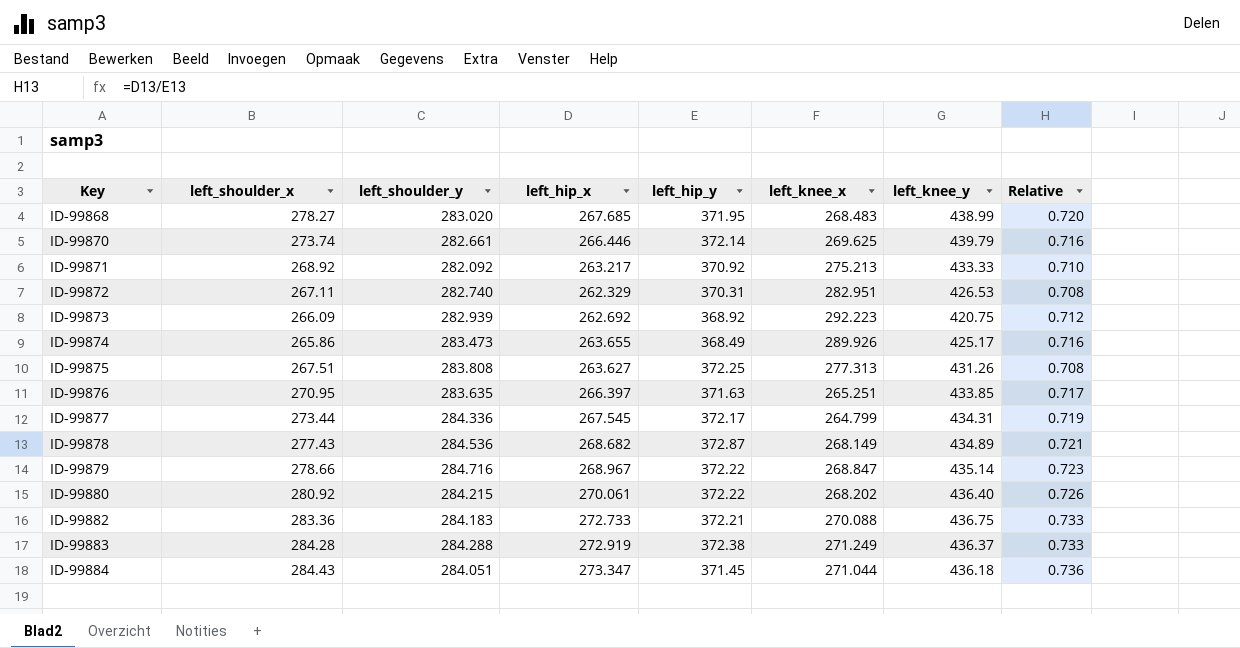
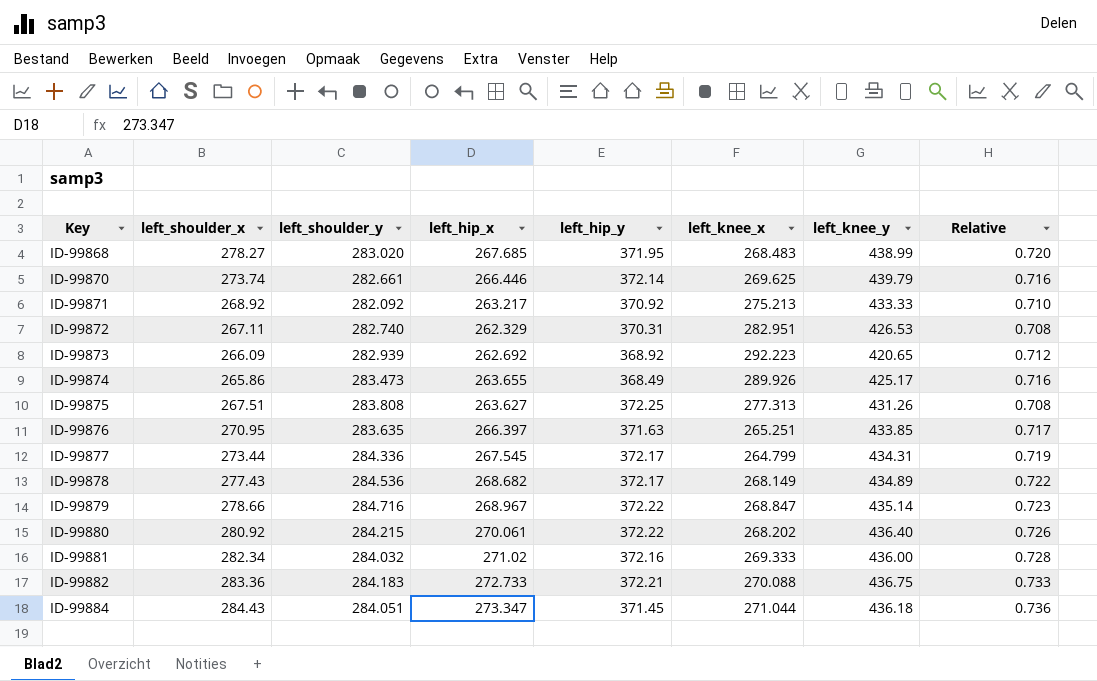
row ID-99883: 284.28 | 284.288 | 272.919 | 372.38 | 271.249 | 436.37 | 0.733 -> none
ID-99873 | left_knee_y: 420.75 -> 420.65
ID-99878 | left_hip_y: 372.87 -> 372.17
ID-99878 | Relative: 0.721 -> 0.722
row ID-99881: none -> 282.34 | 284.032 | 271.02 | 372.16 | 269.333 | 436.00 | 0.728

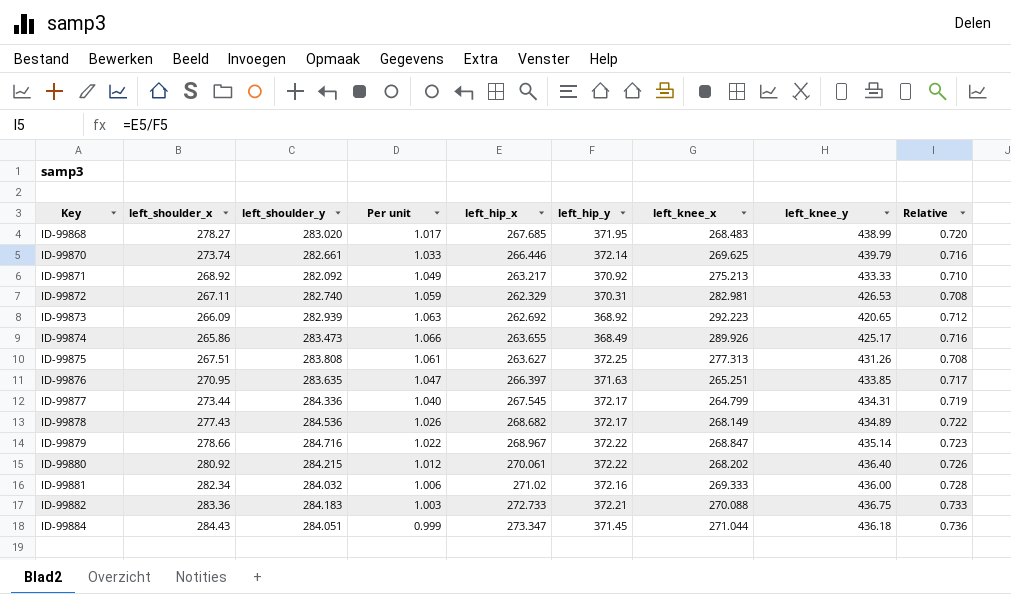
column Per unit | formula: none -> [left_shoulder_y] / [left_shoulder_x]
ID-99872 | left_knee_x: 282.951 -> 282.981

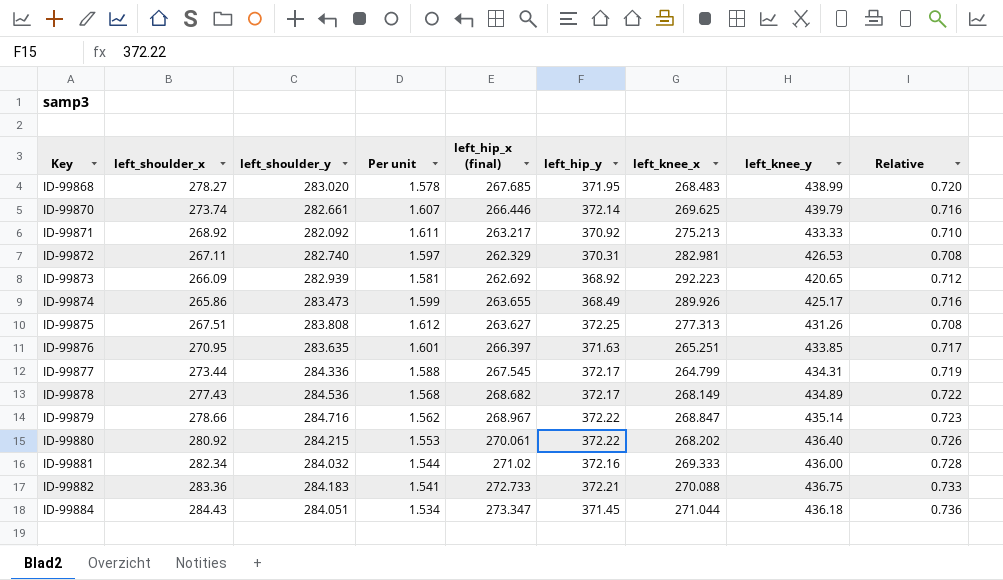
column Per unit | formula: [left_shoulder_y] / [left_shoulder_x] -> [left_knee_y] / [left_shoulder_x]
column name: left_hip_x -> left_hip_x (final)

